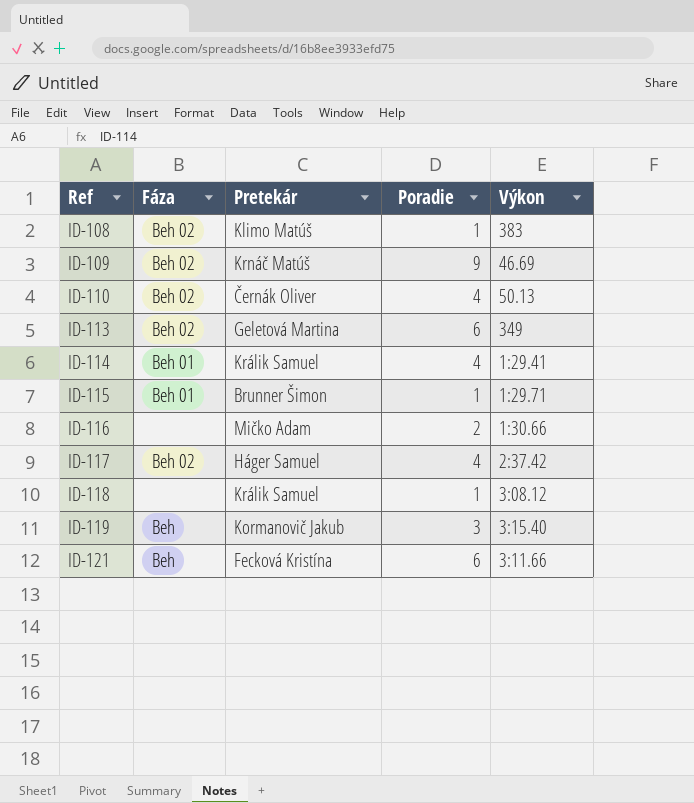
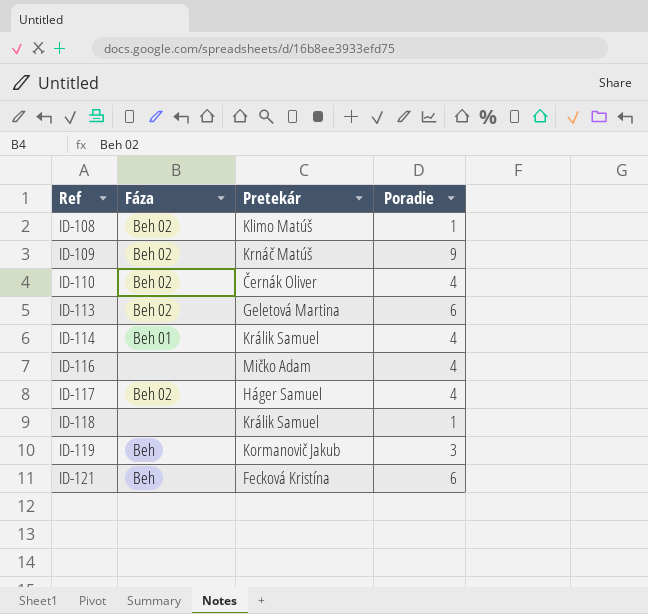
column Výkon | position: 5 -> none
row ID-115: Beh 01 | Brunner Šimon | 1 | 1:29.71 -> none
ID-116 | Poradie: 2 -> 4

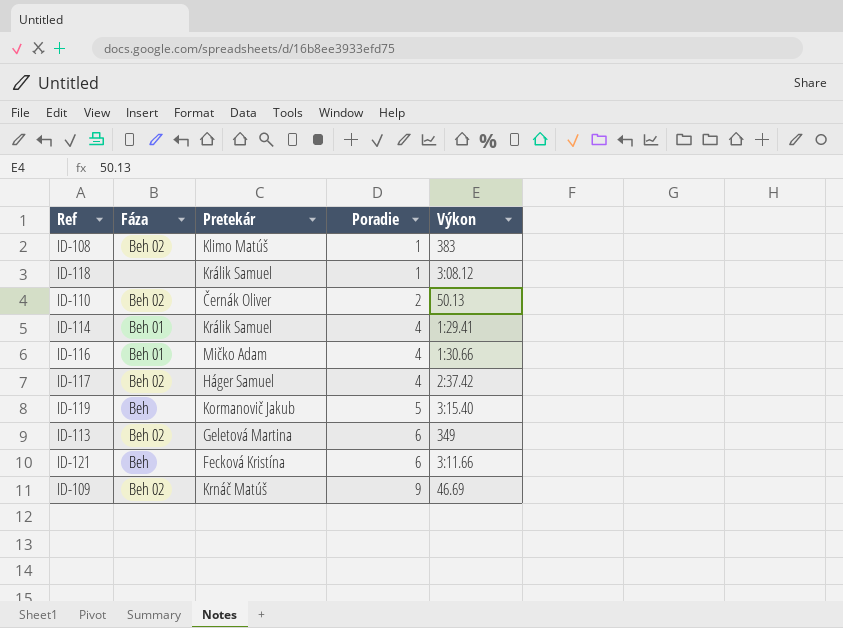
row order: Ref ascending -> Poradie ascending
column Výkon | position: none -> 5
ID-110 | Poradie: 4 -> 2
ID-116 | Fáza: none -> Beh 01
ID-119 | Poradie: 3 -> 5

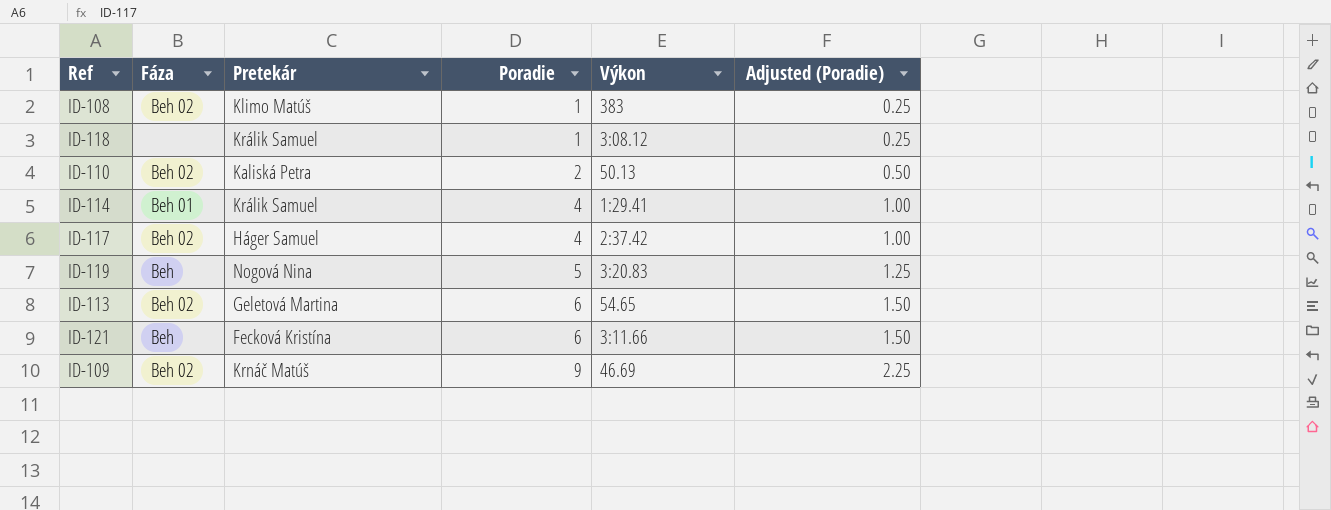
column Adjusted (Poradie) | formula: none -> [Poradie] * 0.25
row ID-116: Beh 01 | Mičko Adam | 4 | 1:30.66 -> none
ID-110 | Pretekár: Černák Oliver -> Kaliská Petra
ID-119 | Pretekár: Kormanovič Jakub -> Nogová Nina
ID-119 | Výkon: 3:15.40 -> 3:20.83
ID-113 | Výkon: 349 -> 54.65

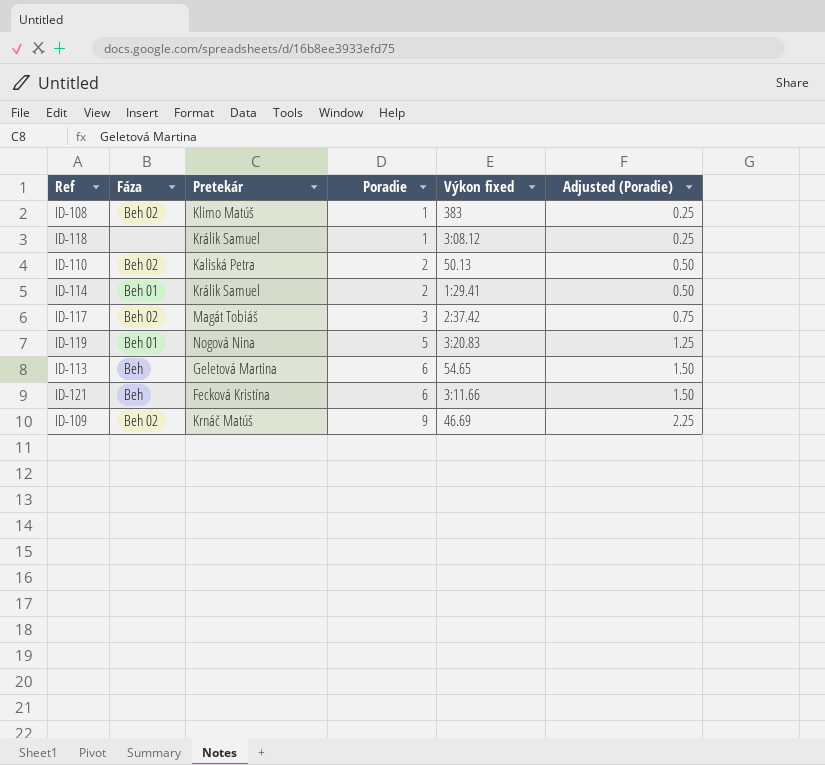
column name: Výkon -> Výkon fixed
ID-114 | Poradie: 4 -> 2
ID-114 | Adjusted (Poradie): 1.00 -> 0.50
ID-117 | Pretekár: Háger Samuel -> Magát Tobiáš
ID-117 | Poradie: 4 -> 3
ID-117 | Adjusted (Poradie): 1.00 -> 0.75
ID-119 | Fáza: Beh -> Beh 01
ID-113 | Fáza: Beh 02 -> Beh

